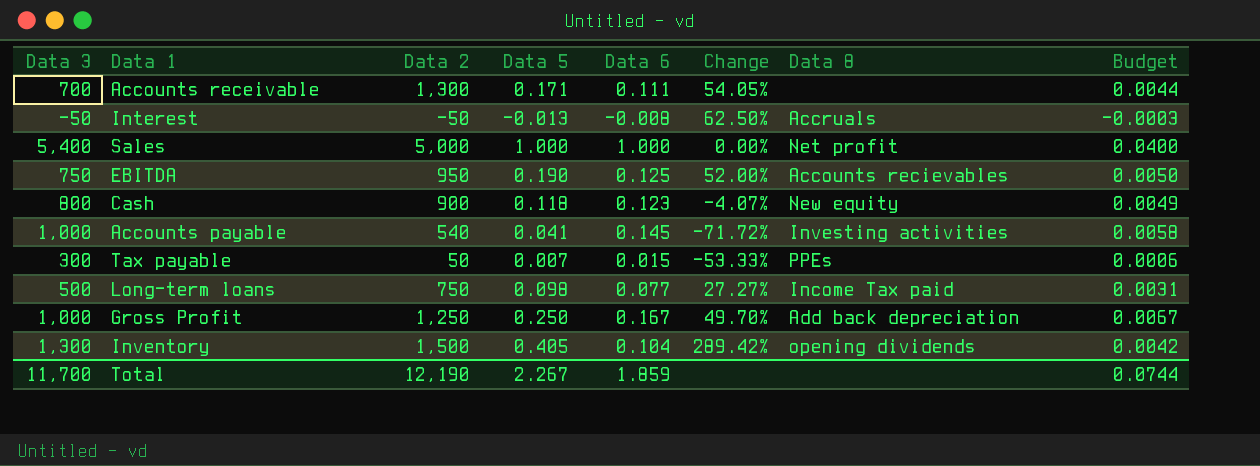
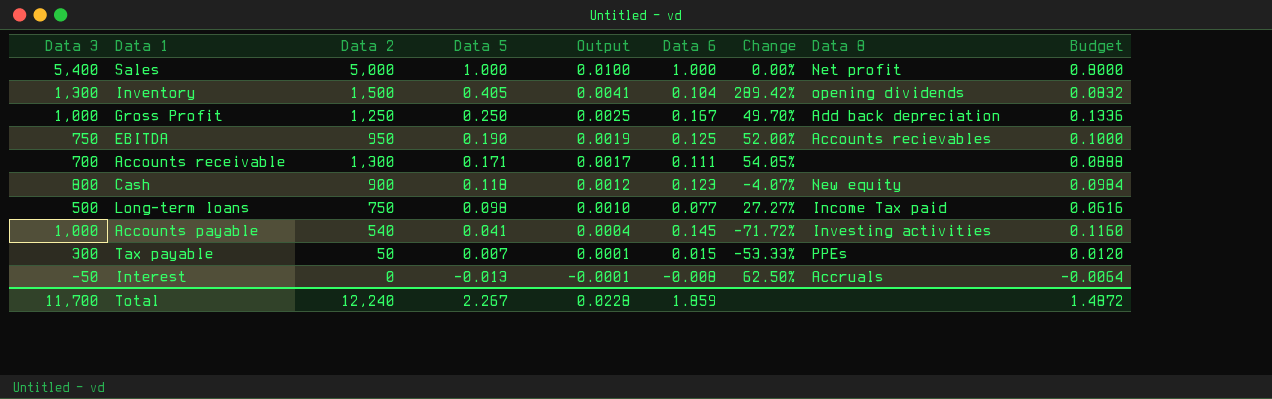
row order: none -> Data 5 descending
column Output | formula: none -> [Data 5] * 0.01
column Budget | formula: [Data 6] * 0.04 -> [Data 6] * 0.8
Interest | Data 2: -50 -> 0
Total | Data 2: 12,190 -> 12,240
Total | Budget: 0.0744 -> 1.4872

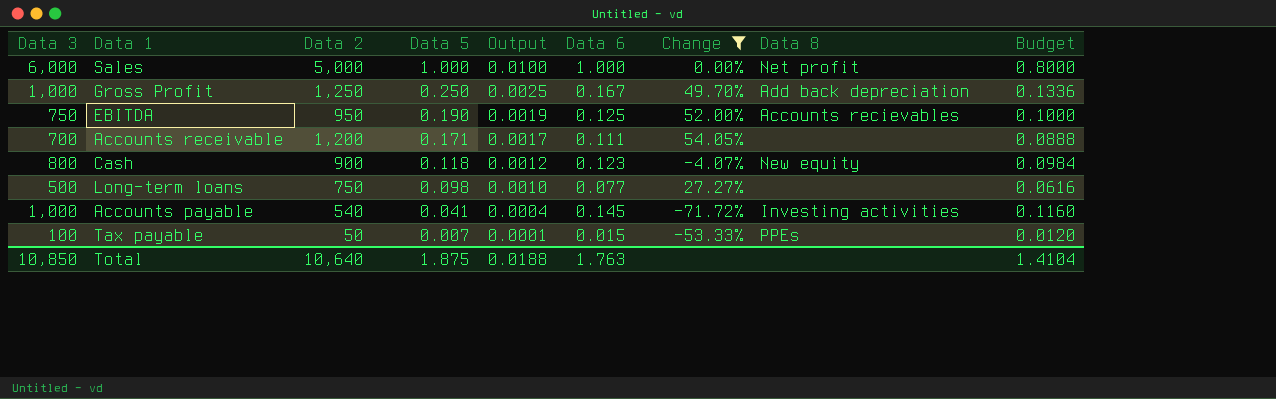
filter: none -> Change <= 54.05%
Sales | Data 3: 5,400 -> 6,000
Accounts receivable | Data 2: 1,300 -> 1,200
Long-term loans | Data 8: Income Tax paid -> none
Tax payable | Data 3: 300 -> 100
Total | Data 3: 11,700 -> 10,850
Total | Data 2: 12,240 -> 10,640
Total | Data 5: 2.267 -> 1.875
Total | Output: 0.0228 -> 0.0188
Total | Data 6: 1.859 -> 1.763
Total | Budget: 1.4872 -> 1.4104

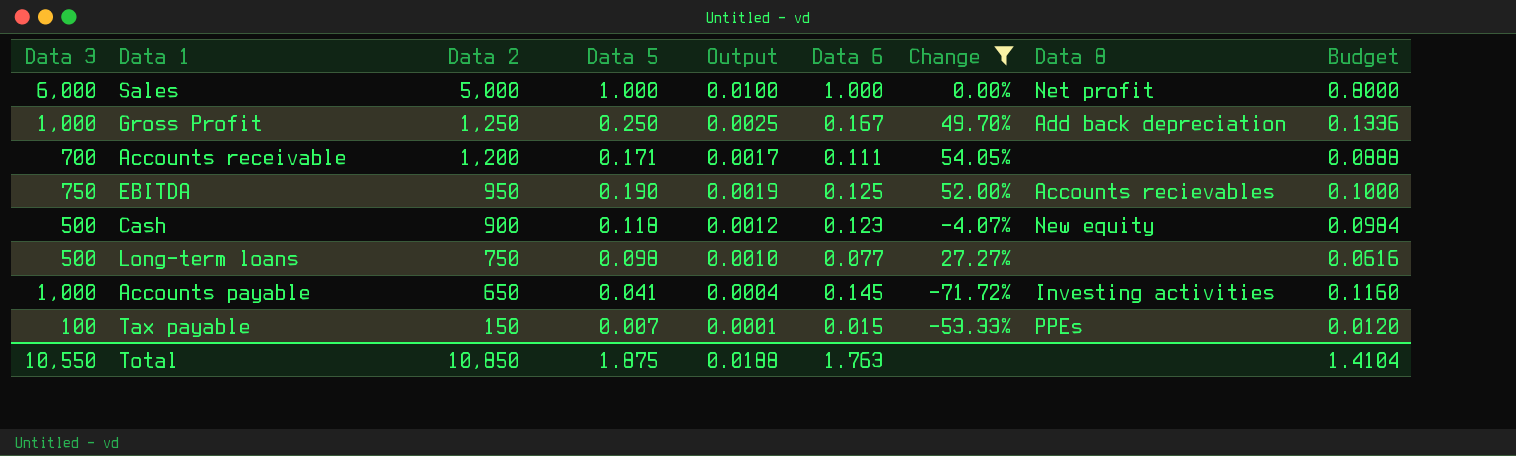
row order: Data 5 descending -> Data 2 descending
Cash | Data 3: 800 -> 500
Accounts payable | Data 2: 540 -> 650
Tax payable | Data 2: 50 -> 150
Total | Data 3: 10,850 -> 10,550
Total | Data 2: 10,640 -> 10,850

